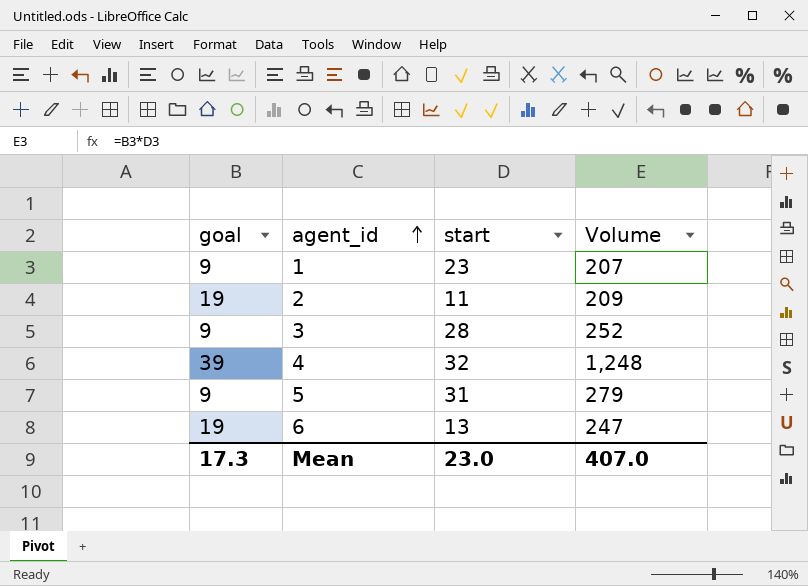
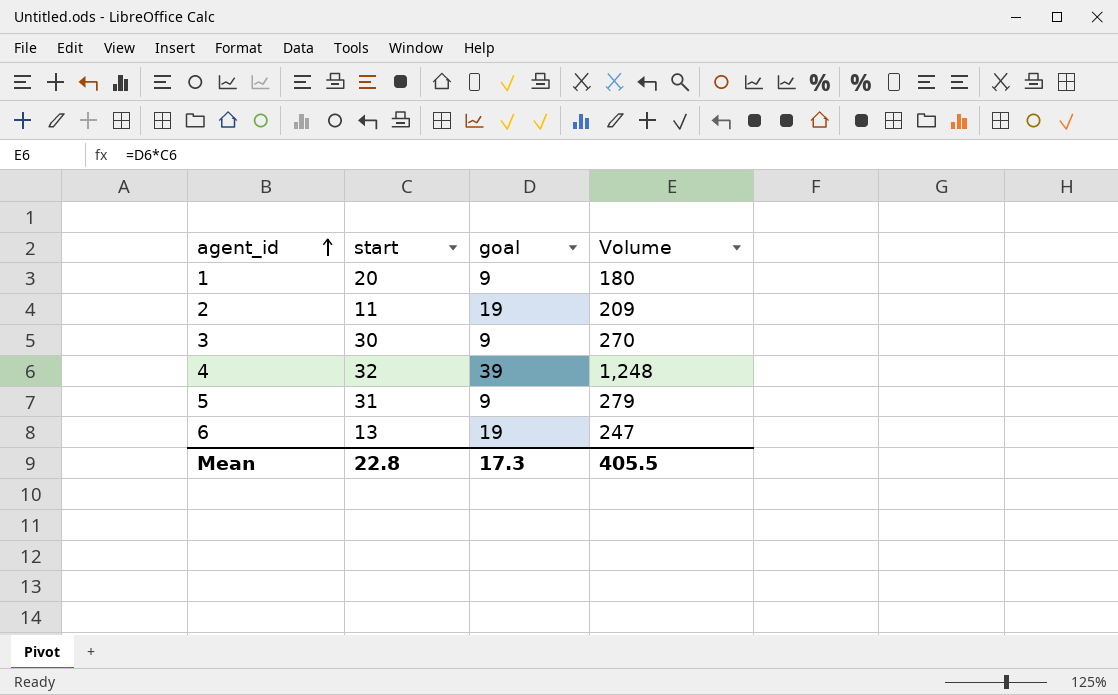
column goal | position: 1 -> 3
1 | start: 23 -> 20
1 | Volume: 207 -> 180
3 | start: 28 -> 30
3 | Volume: 252 -> 270
Mean | start: 23.0 -> 22.8
Mean | Volume: 407.0 -> 405.5

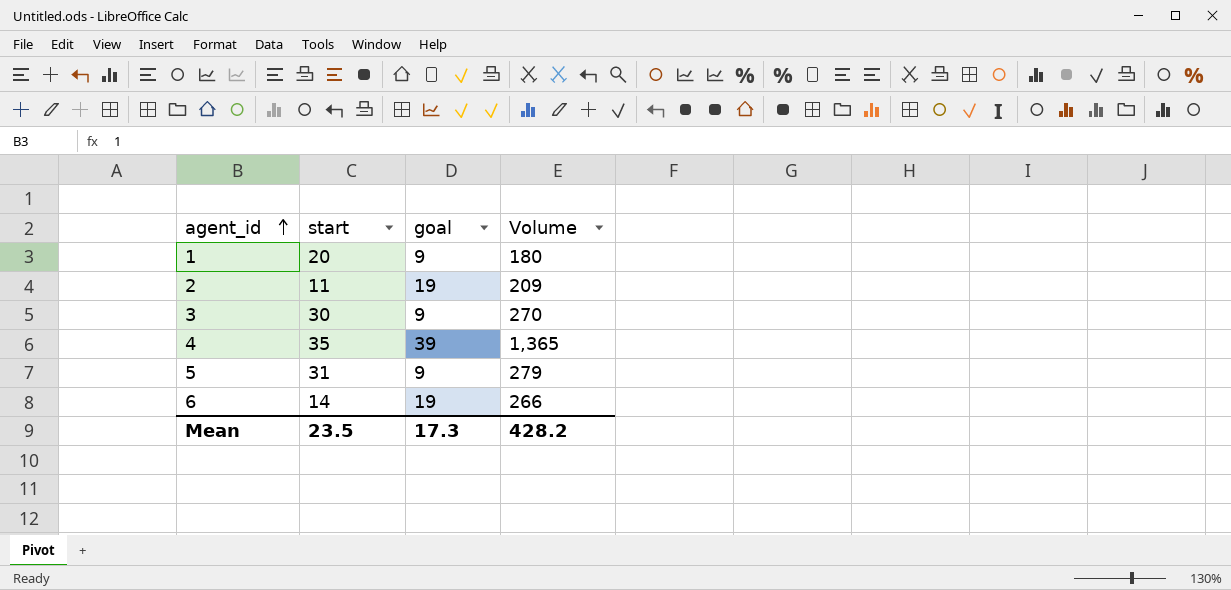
4 | start: 32 -> 35
4 | Volume: 1,248 -> 1,365
6 | start: 13 -> 14
6 | Volume: 247 -> 266
Mean | start: 22.8 -> 23.5
Mean | Volume: 405.5 -> 428.2

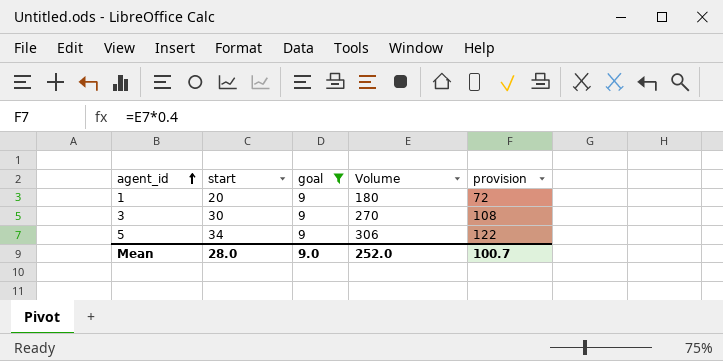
filter: none -> goal = 9
column provision | formula: none -> [Volume] * 0.4
5 | start: 31 -> 34
5 | Volume: 279 -> 306
Mean | start: 23.5 -> 28.0
Mean | goal: 17.3 -> 9.0
Mean | Volume: 428.2 -> 252.0

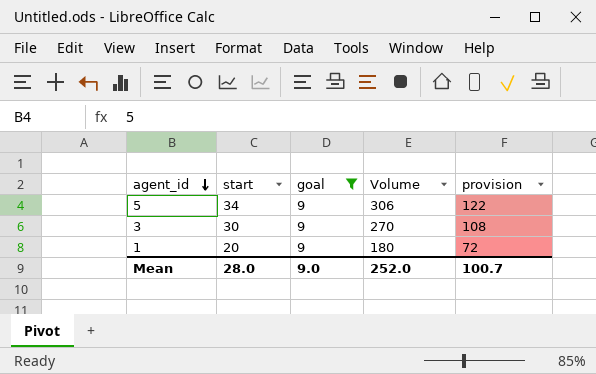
row order: agent_id ascending -> agent_id descending

